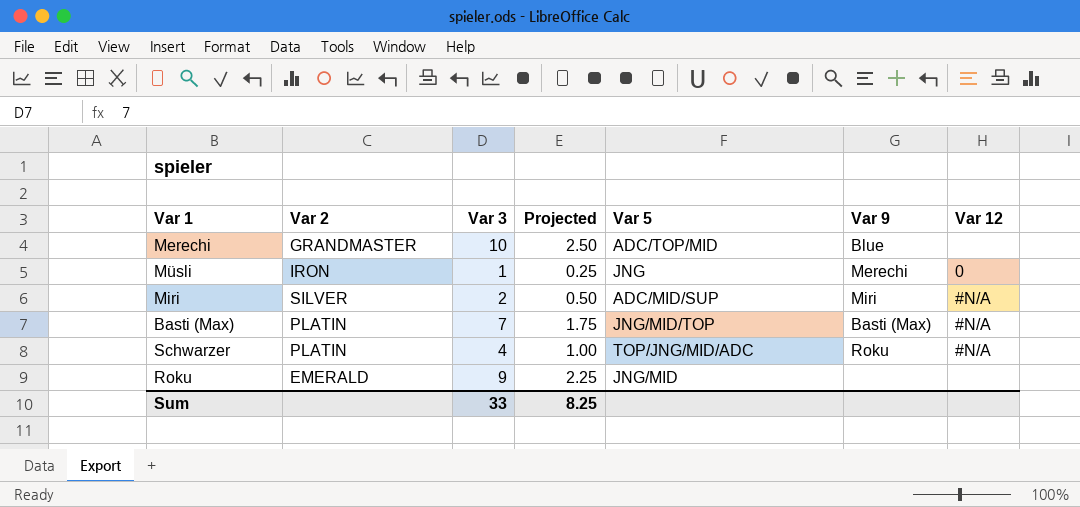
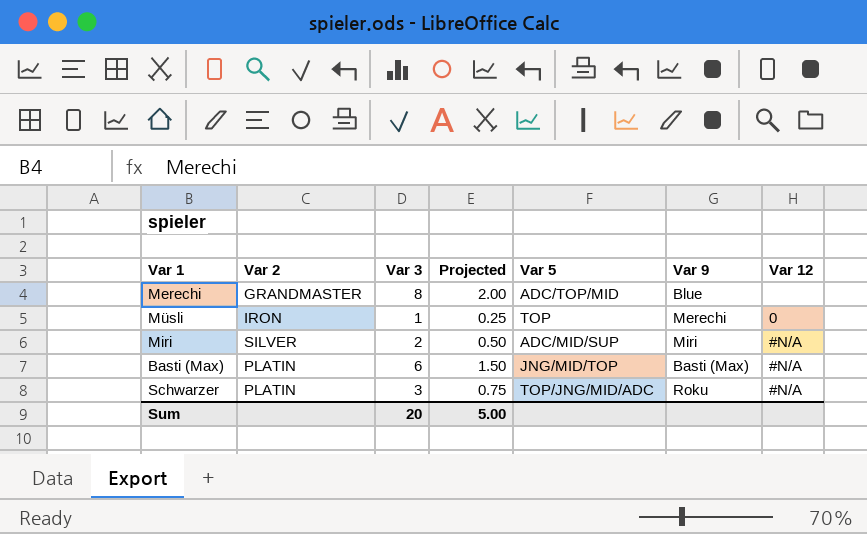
row Roku: EMERALD | 9 | 2.25 | JNG/MID | none | none -> none
Merechi | Var 3: 10 -> 8
Merechi | Projected: 2.50 -> 2.00
Müsli | Var 5: JNG -> TOP
Basti (Max) | Var 3: 7 -> 6
Basti (Max) | Projected: 1.75 -> 1.50
Schwarzer | Var 3: 4 -> 3
Schwarzer | Projected: 1.00 -> 0.75
Sum | Var 3: 33 -> 20
Sum | Projected: 8.25 -> 5.00

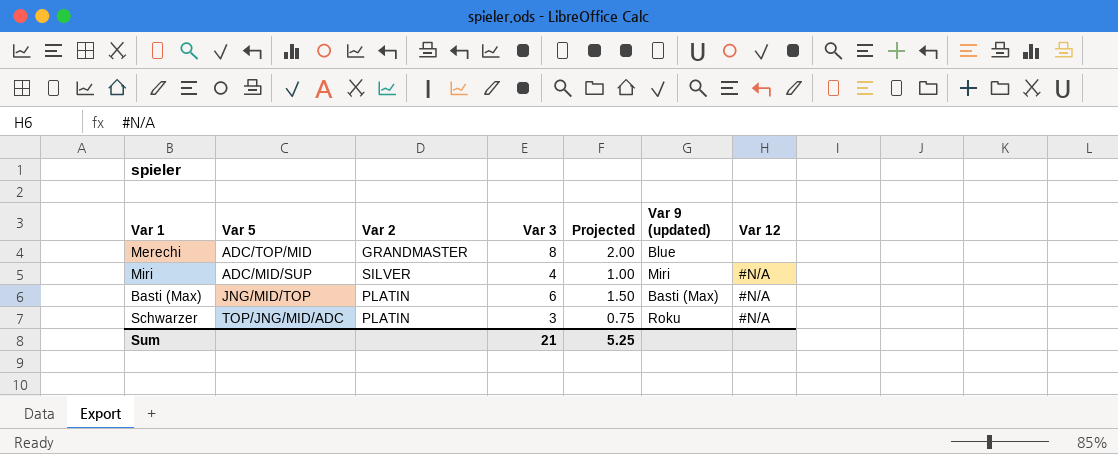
column Var 5 | position: 5 -> 2
column name: Var 9 -> Var 9 (updated)
row Müsli: IRON | 1 | 0.25 | TOP | Merechi | 0 -> none
Miri | Var 3: 2 -> 4
Miri | Projected: 0.50 -> 1.00
Sum | Var 3: 20 -> 21
Sum | Projected: 5.00 -> 5.25

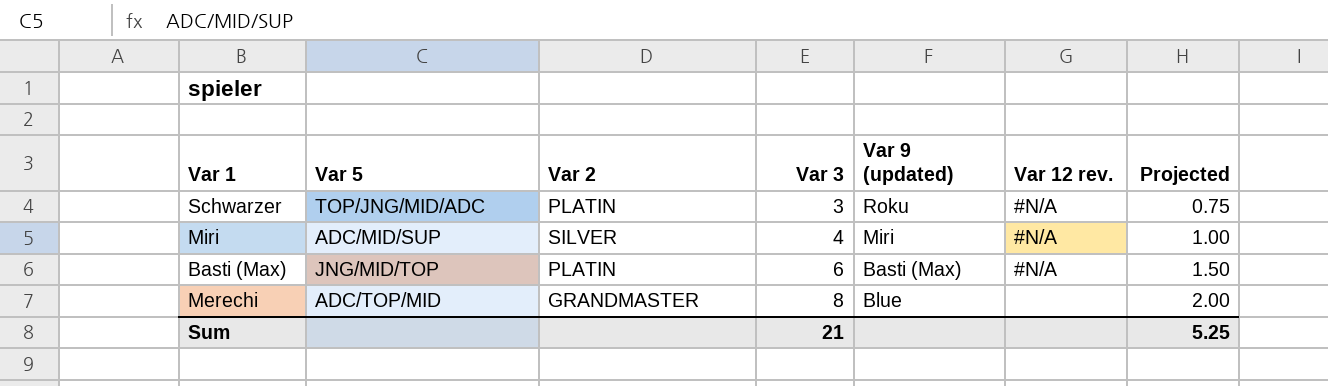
row order: none -> Var 3 ascending
column name: Var 12 -> Var 12 rev.
column Projected | position: 5 -> 7

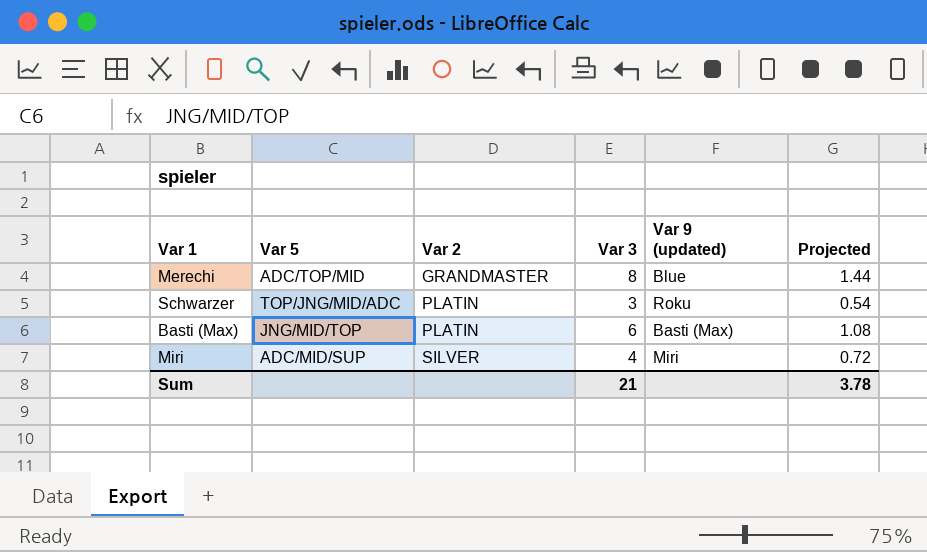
row order: Var 3 ascending -> Var 2 ascending
column Var 12 rev. | position: 6 -> none
column Projected | formula: [Var 3] * 0.25 -> [Var 3] * 0.18
Sum | Projected: 5.25 -> 3.78

